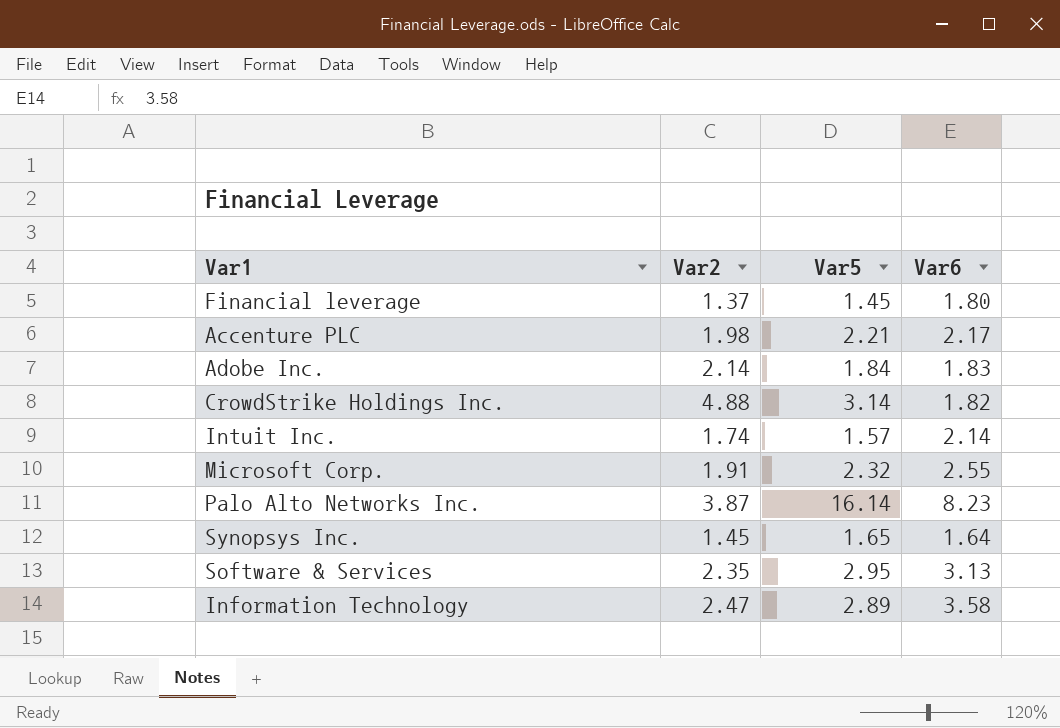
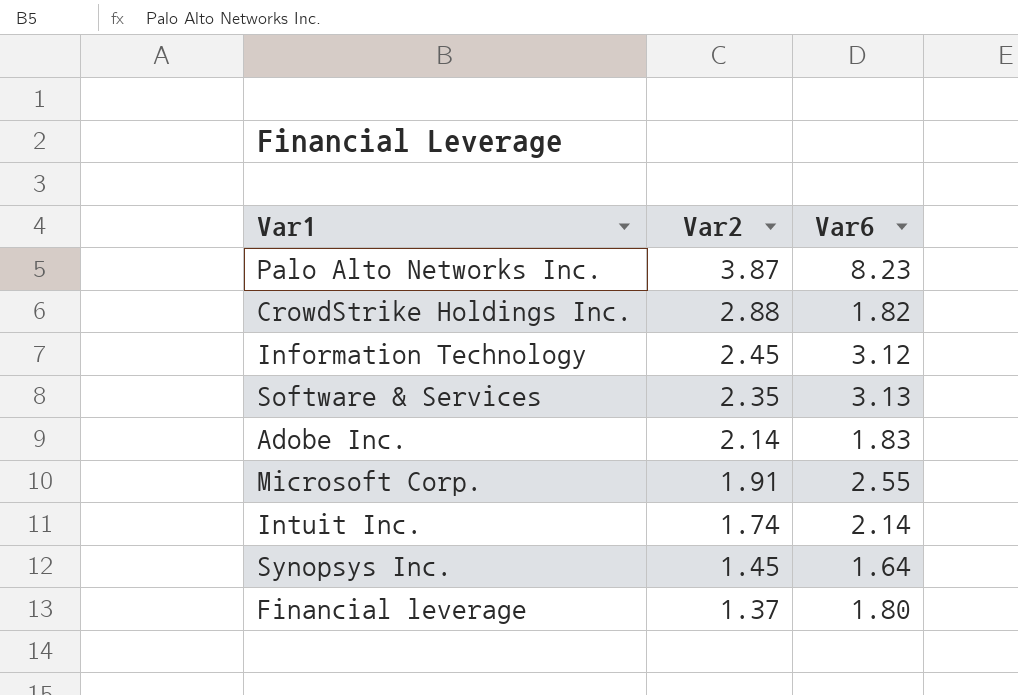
row order: none -> Var2 descending
column Var5 | position: 3 -> none
row Accenture PLC: 1.98 | 2.21 | 2.17 -> none
CrowdStrike Holdings Inc. | Var2: 4.88 -> 2.88
Information Technology | Var2: 2.47 -> 2.45
Information Technology | Var6: 3.58 -> 3.12

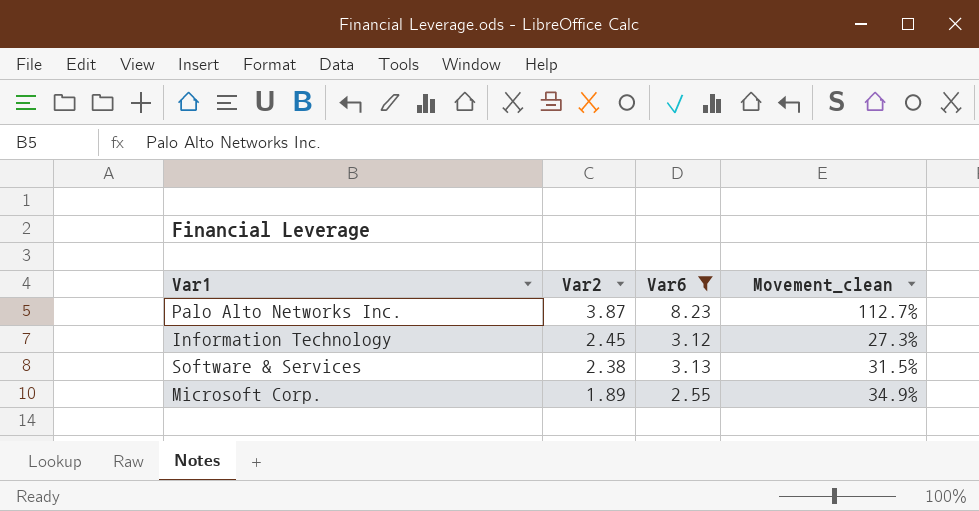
filter: none -> Var6 >= 2.55
column Movement_clean | formula: none -> ([Var6] - [Var2]) / [Var2]
Software & Services | Var2: 2.35 -> 2.38
Microsoft Corp. | Var2: 1.91 -> 1.89

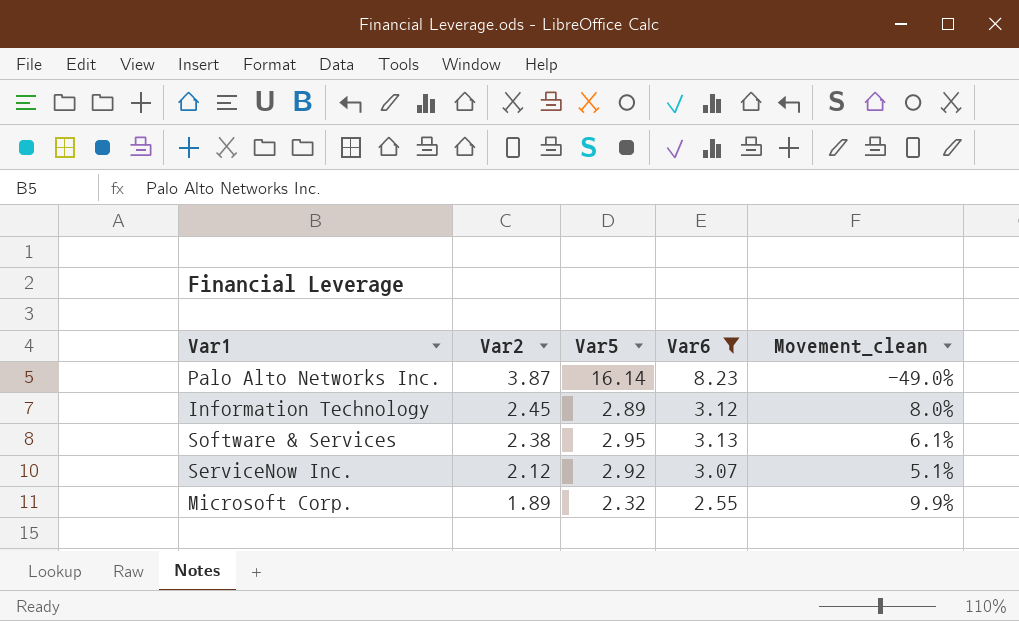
column Var5 | position: none -> 3
column Movement_clean | formula: ([Var6] - [Var2]) / [Var2] -> ([Var6] - [Var5]) / [Var5]
row ServiceNow Inc.: none -> 2.12 | 2.92 | 3.07 | 5.1%

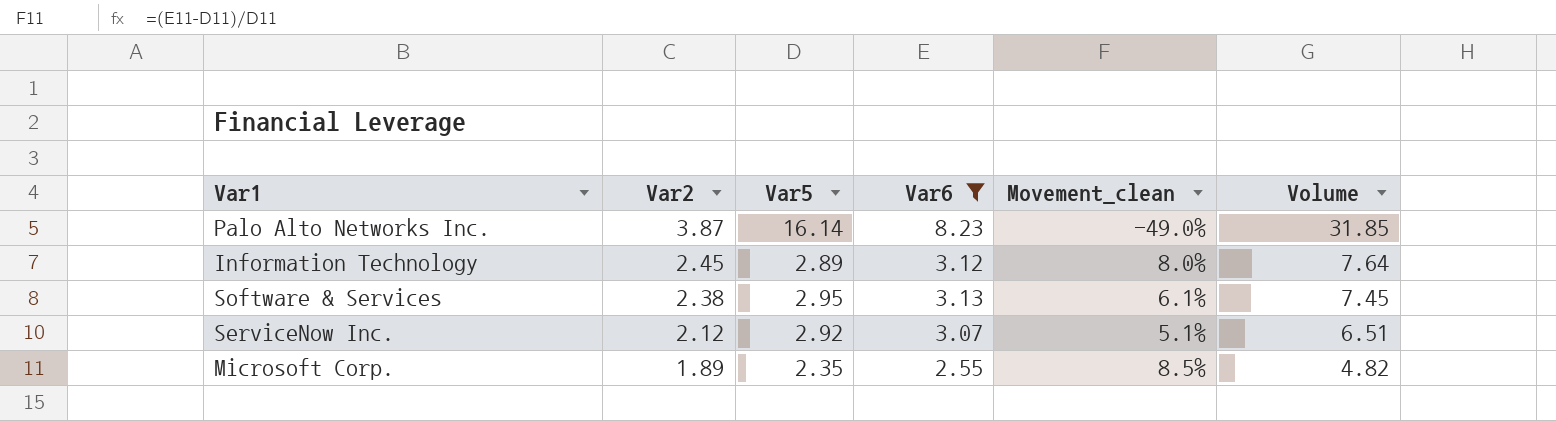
column Volume | formula: none -> [Var2] * [Var6]
Microsoft Corp. | Var5: 2.32 -> 2.35
Microsoft Corp. | Movement_clean: 9.9% -> 8.5%

